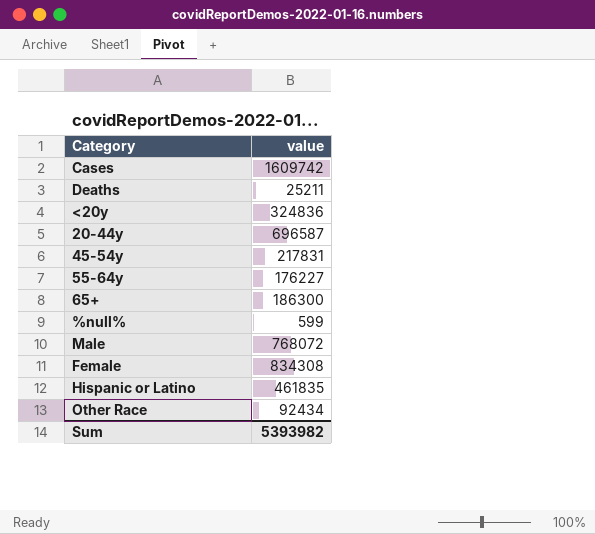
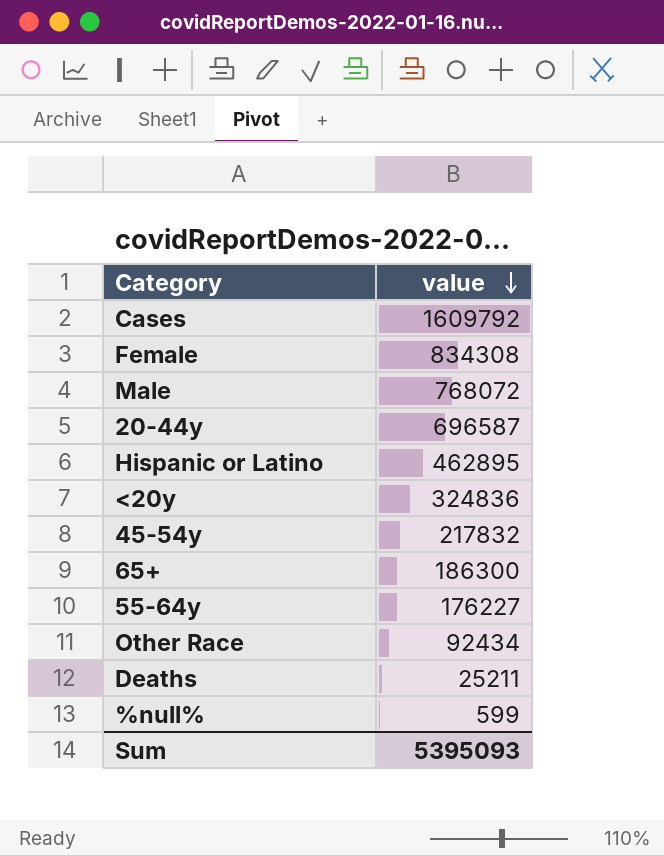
row order: none -> value descending
Cases | value: 1609742 -> 1609792
Hispanic or Latino | value: 461835 -> 462895
45-54y | value: 217831 -> 217832
Sum | value: 5393982 -> 5395093

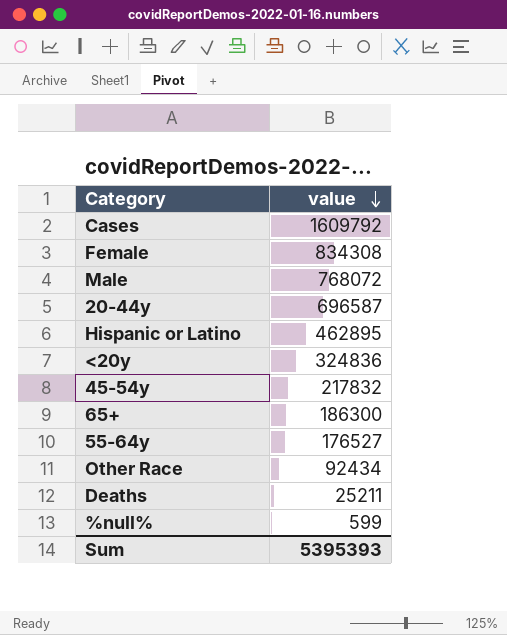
55-64y | value: 176227 -> 176527
Sum | value: 5395093 -> 5395393

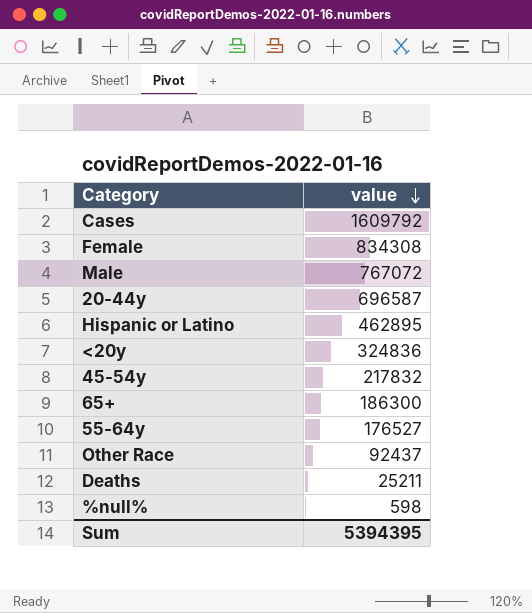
Male | value: 768072 -> 767072
Other Race | value: 92434 -> 92437
%null% | value: 599 -> 598
Sum | value: 5395393 -> 5394395

